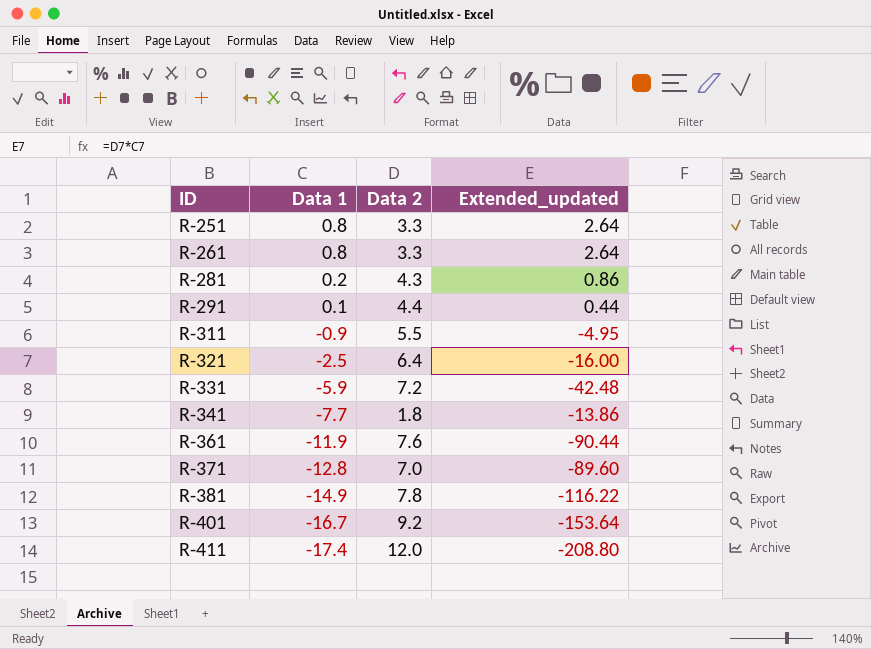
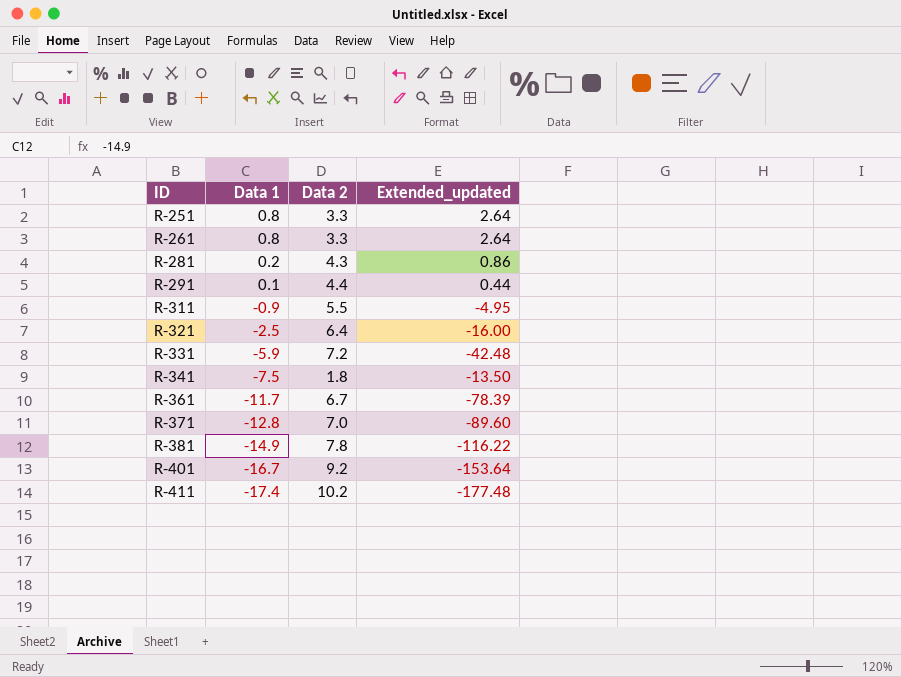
R-341 | Data 1: -7.7 -> -7.5
R-341 | Extended_updated: -13.86 -> -13.50
R-361 | Data 1: -11.9 -> -11.7
R-361 | Data 2: 7.6 -> 6.7
R-361 | Extended_updated: -90.44 -> -78.39
R-411 | Data 2: 12.0 -> 10.2
R-411 | Extended_updated: -208.80 -> -177.48

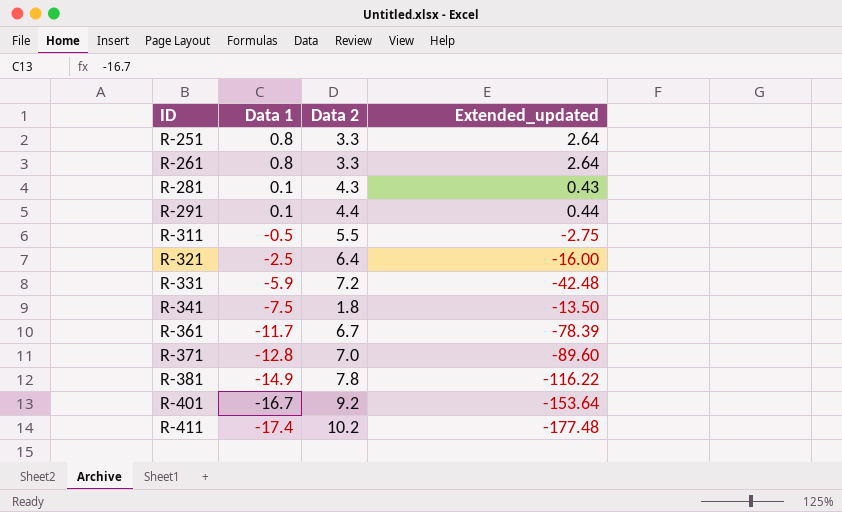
R-281 | Data 1: 0.2 -> 0.1
R-281 | Extended_updated: 0.86 -> 0.43
R-311 | Data 1: -0.9 -> -0.5
R-311 | Extended_updated: -4.95 -> -2.75

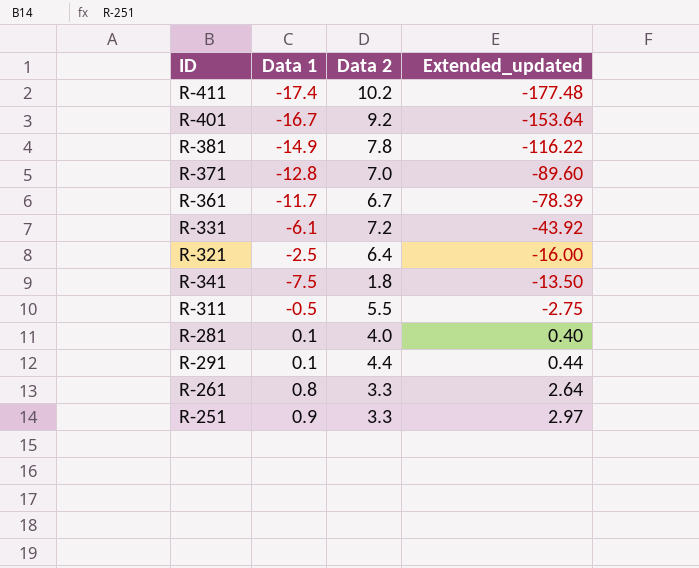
row order: ID ascending -> Extended_updated ascending
R-331 | Data 1: -5.9 -> -6.1
R-331 | Extended_updated: -42.48 -> -43.92
R-281 | Data 2: 4.3 -> 4.0
R-281 | Extended_updated: 0.43 -> 0.40
R-251 | Data 1: 0.8 -> 0.9
R-251 | Extended_updated: 2.64 -> 2.97

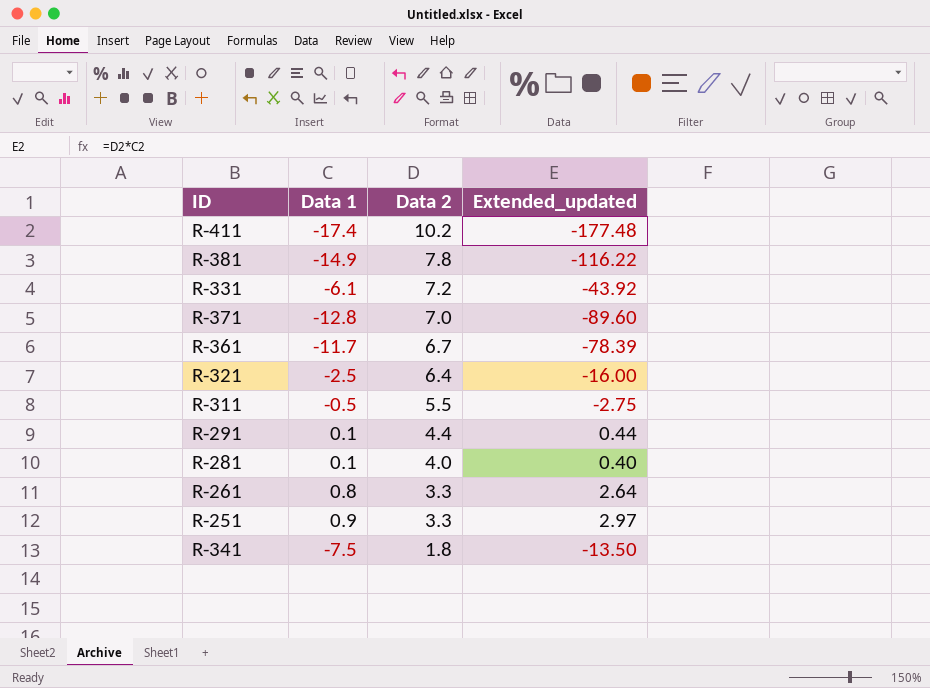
row order: Extended_updated ascending -> Data 2 descending
row R-401: -16.7 | 9.2 | -153.64 -> none

